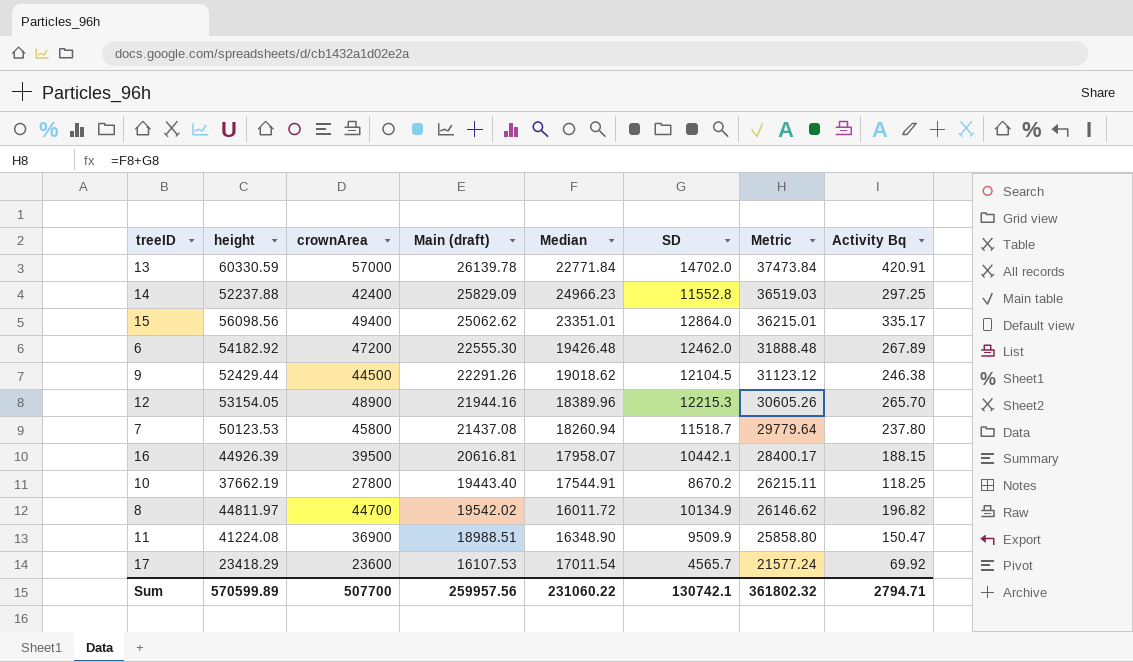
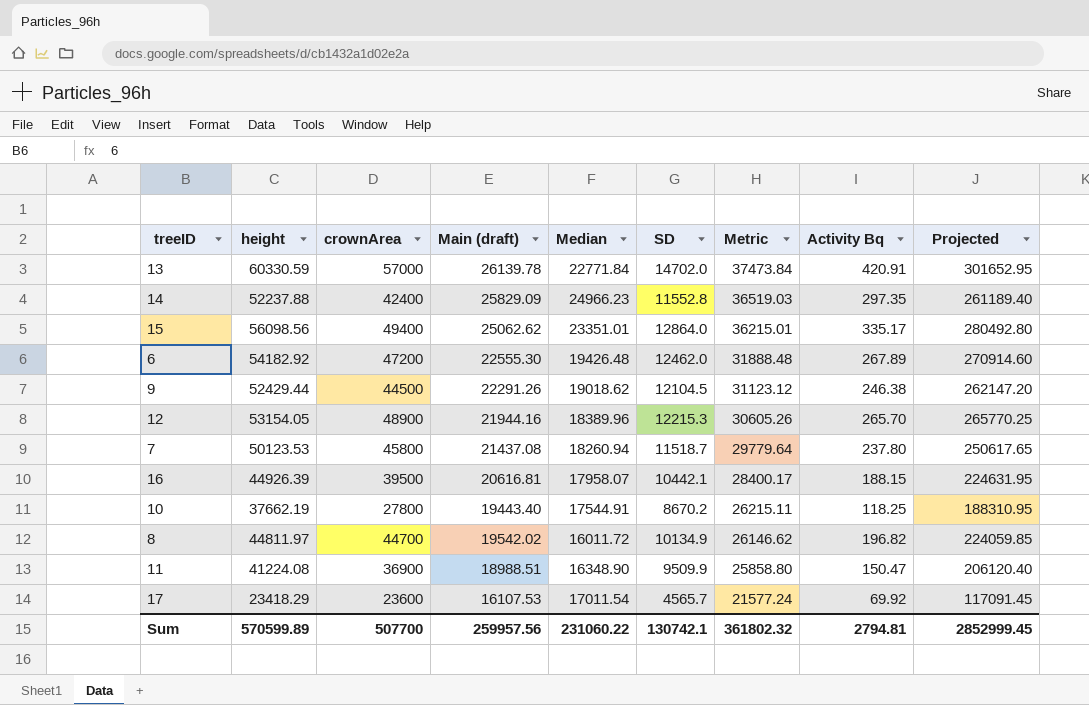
column Projected | formula: none -> [height] * 5
14 | Activity Bq: 297.25 -> 297.35
Sum | Activity Bq: 2794.71 -> 2794.81

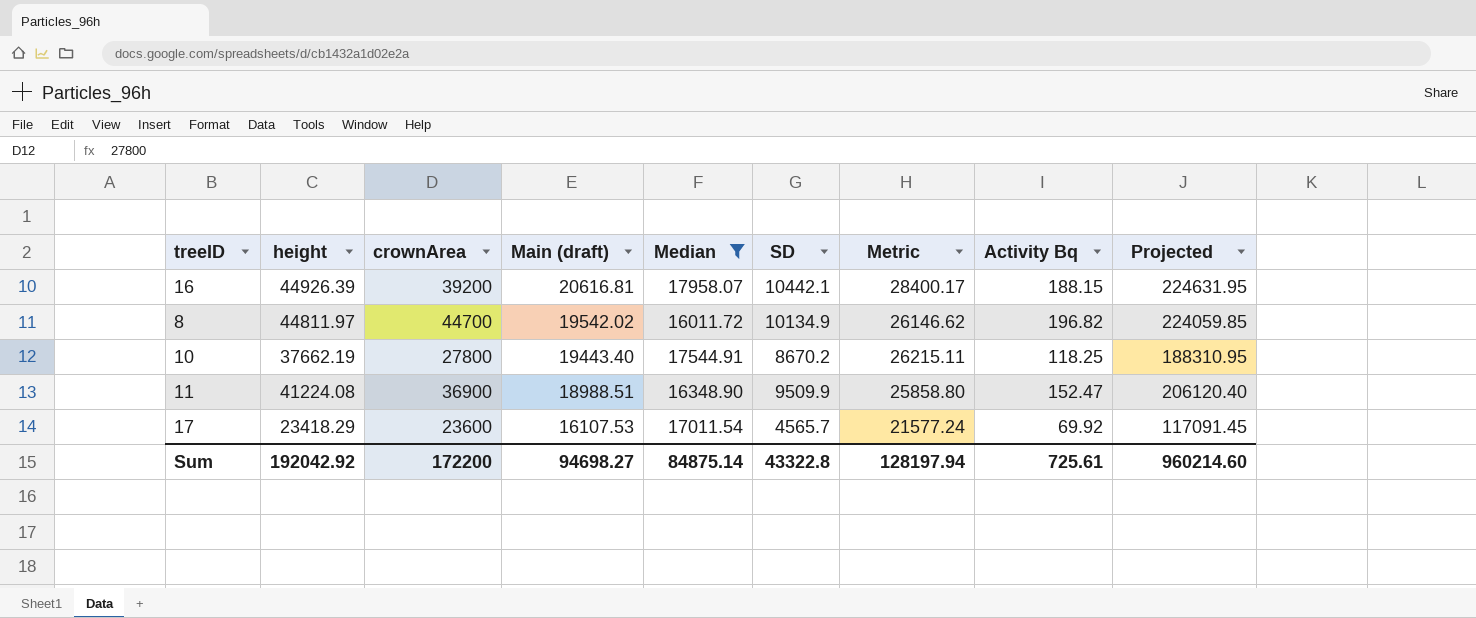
filter: none -> Median <= 17958.07
row order: Metric descending -> Main (draft) descending
16 | crownArea: 39500 -> 39200
11 | Activity Bq: 150.47 -> 152.47
Sum | height: 570599.89 -> 192042.92
Sum | crownArea: 507700 -> 172200
Sum | Main (draft): 259957.56 -> 94698.27
Sum | Median: 231060.22 -> 84875.14
Sum | SD: 130742.1 -> 43322.8
Sum | Metric: 361802.32 -> 128197.94
Sum | Activity Bq: 2794.81 -> 725.61
Sum | Projected: 2852999.45 -> 960214.60

